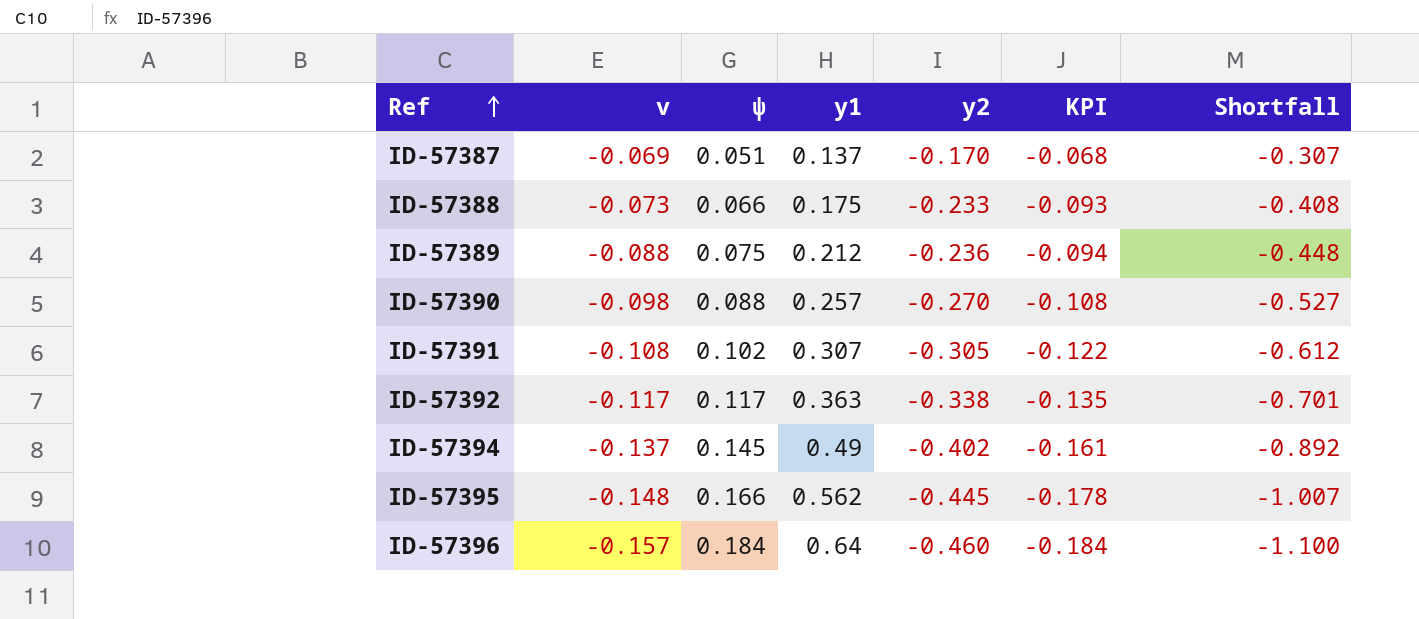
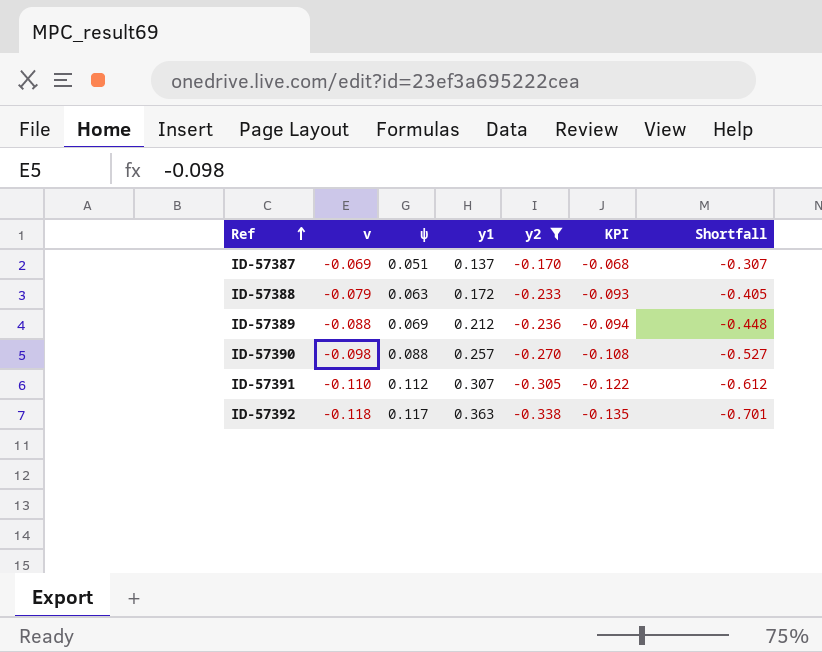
filter: none -> y2 >= -0.338
ID-57388 | v: -0.073 -> -0.079
ID-57388 | ψ: 0.066 -> 0.063
ID-57388 | y1: 0.175 -> 0.172
ID-57388 | Shortfall: -0.408 -> -0.405
ID-57389 | ψ: 0.075 -> 0.069
ID-57391 | v: -0.108 -> -0.110
ID-57391 | ψ: 0.102 -> 0.112
ID-57392 | v: -0.117 -> -0.118

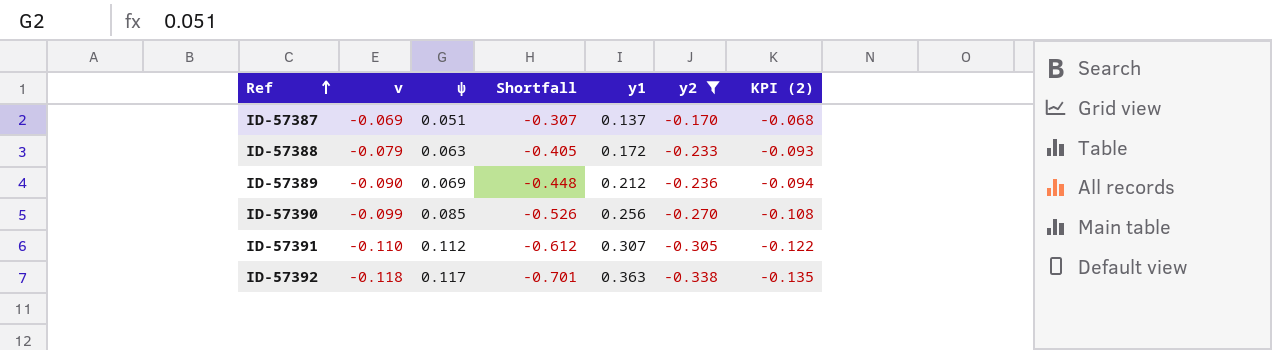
column Shortfall | position: 7 -> 4
column name: KPI -> KPI (2)
ID-57389 | v: -0.088 -> -0.090
ID-57390 | v: -0.098 -> -0.099
ID-57390 | ψ: 0.088 -> 0.085
ID-57390 | Shortfall: -0.527 -> -0.526
ID-57390 | y1: 0.257 -> 0.256

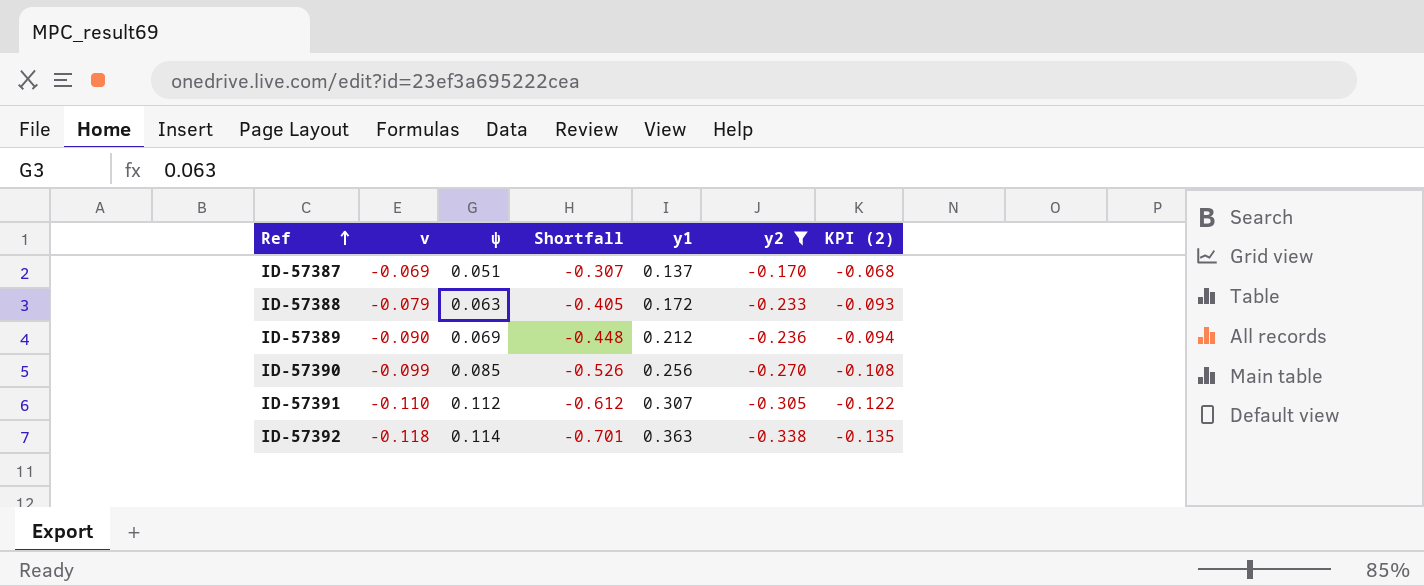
ID-57392 | ψ: 0.117 -> 0.114

